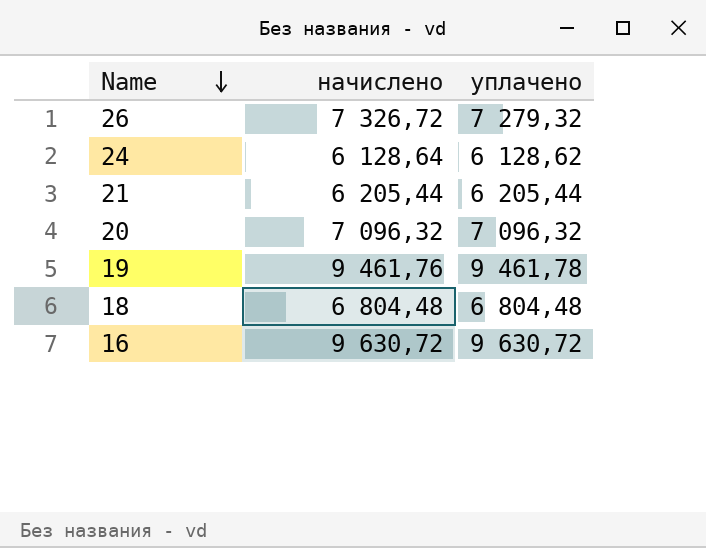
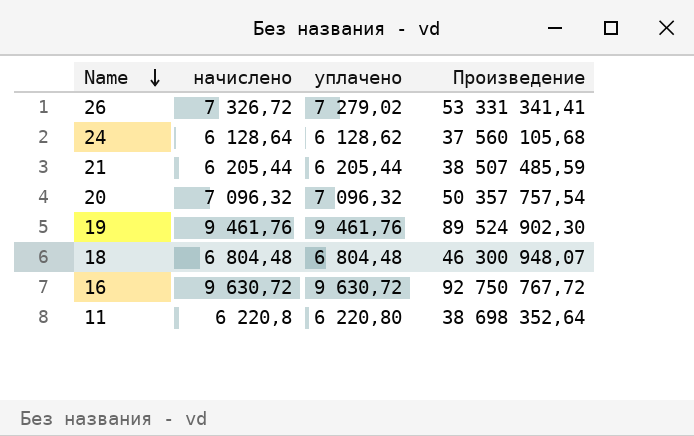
column Произведение | formula: none -> [начислено] * [уплачено]
26 | уплачено: 7 279,32 -> 7 279,02
19 | уплачено: 9 461,78 -> 9 461,76
row 11: none -> 6 220,8 | 6 220,80 | 38 698 352,64

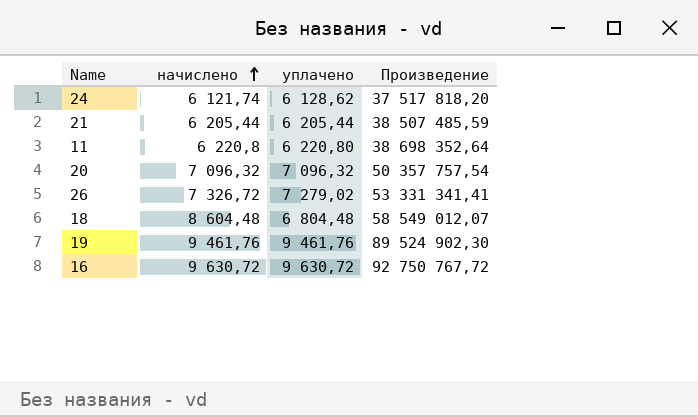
row order: Name descending -> начислено ascending
24 | начислено: 6 128,64 -> 6 121,74
24 | Произведение: 37 560 105,68 -> 37 517 818,20
18 | начислено: 6 804,48 -> 8 604,48
18 | Произведение: 46 300 948,07 -> 58 549 012,07

